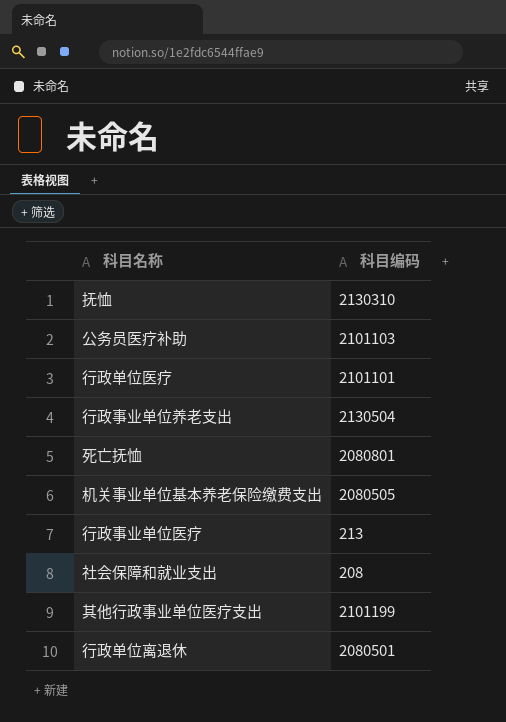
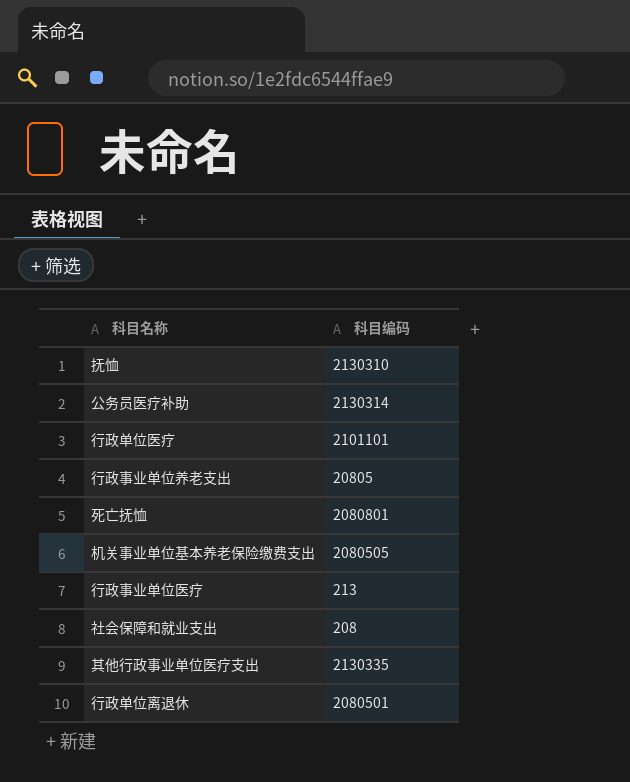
公务员医疗补助 | 科目编码: 2101103 -> 2130314
行政事业单位养老支出 | 科目编码: 2130504 -> 20805
其他行政事业单位医疗支出 | 科目编码: 2101199 -> 2130335

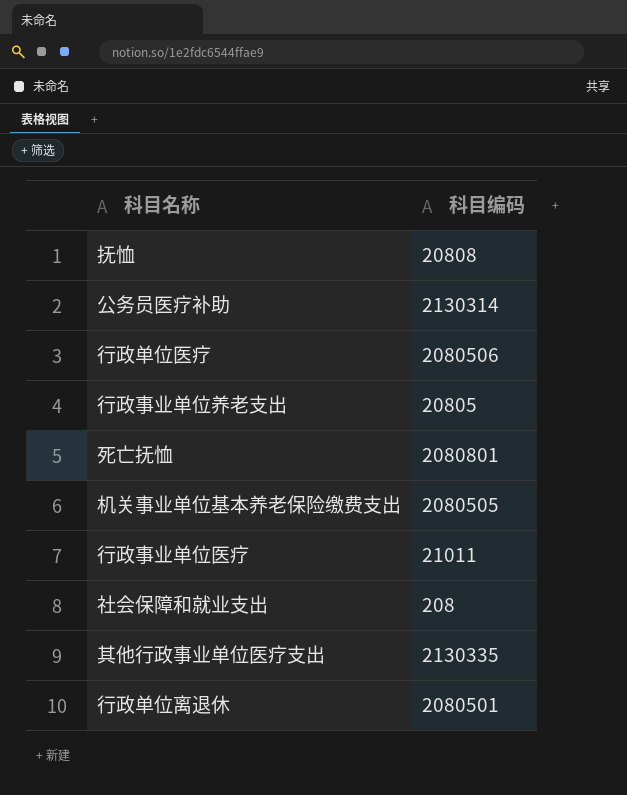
抚恤 | 科目编码: 2130310 -> 20808
行政单位医疗 | 科目编码: 2101101 -> 2080506
行政事业单位医疗 | 科目编码: 213 -> 21011

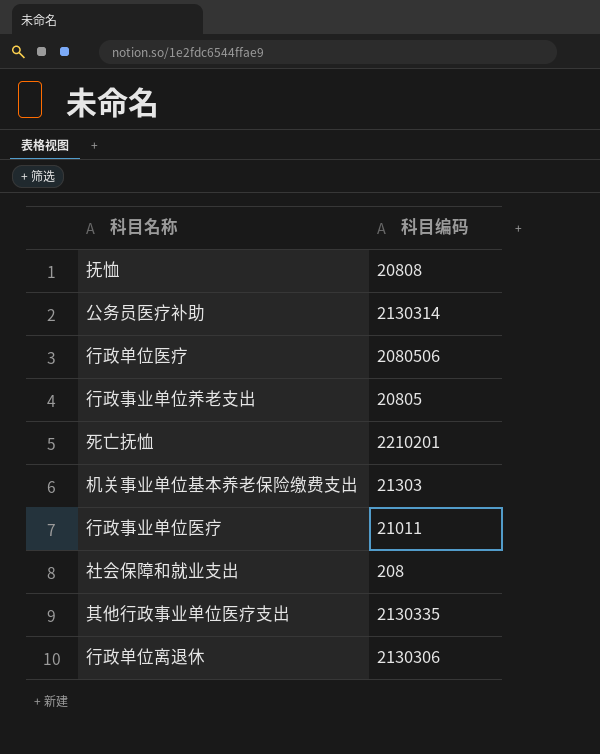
死亡抚恤 | 科目编码: 2080801 -> 2210201
机关事业单位基本养老保险缴费支出 | 科目编码: 2080505 -> 21303
行政单位离退休 | 科目编码: 2080501 -> 2130306

